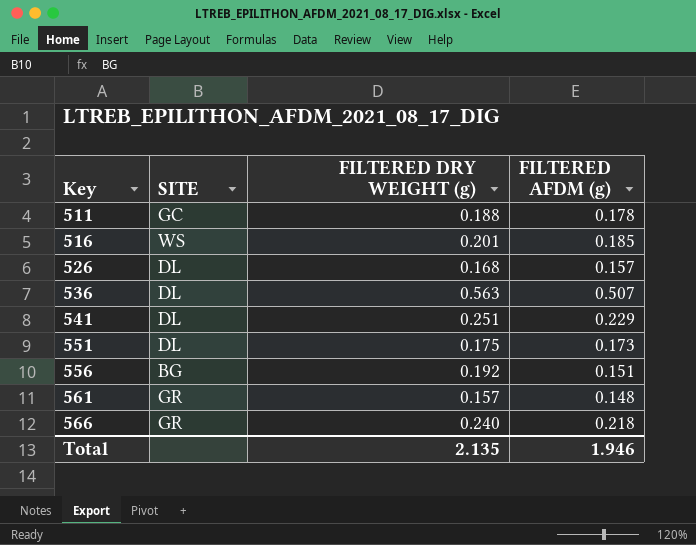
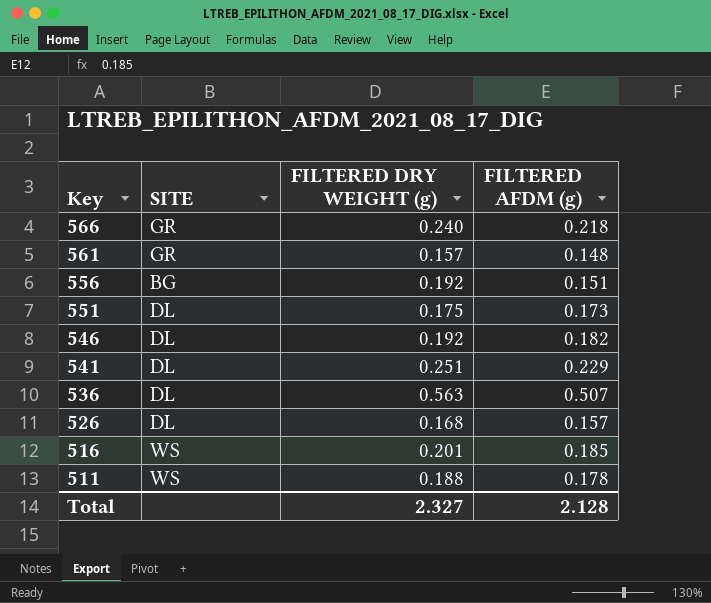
row order: Key ascending -> Key descending
row 546: none -> DL | 0.192 | 0.182
511 | SITE: GC -> WS
Total | FILTERED DRY WEIGHT (g): 2.135 -> 2.327
Total | FILTERED AFDM (g): 1.946 -> 2.128

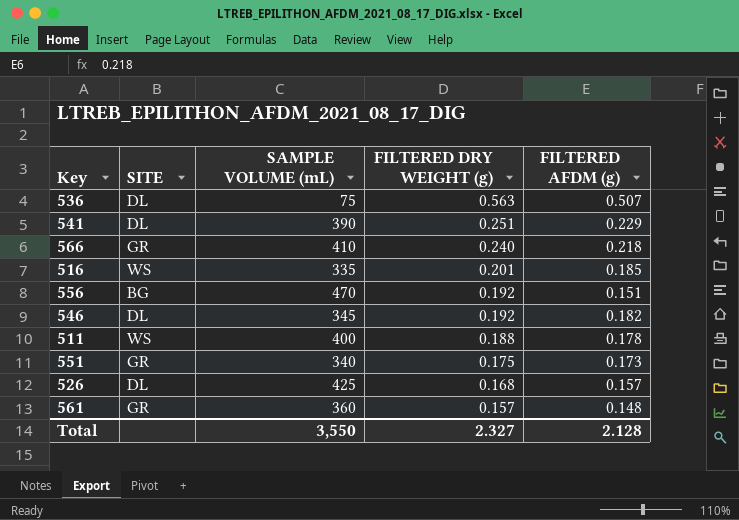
row order: Key descending -> FILTERED DRY WEIGHT (g) descending
column SAMPLE VOLUME (mL) | position: none -> 3
551 | SITE: DL -> GR

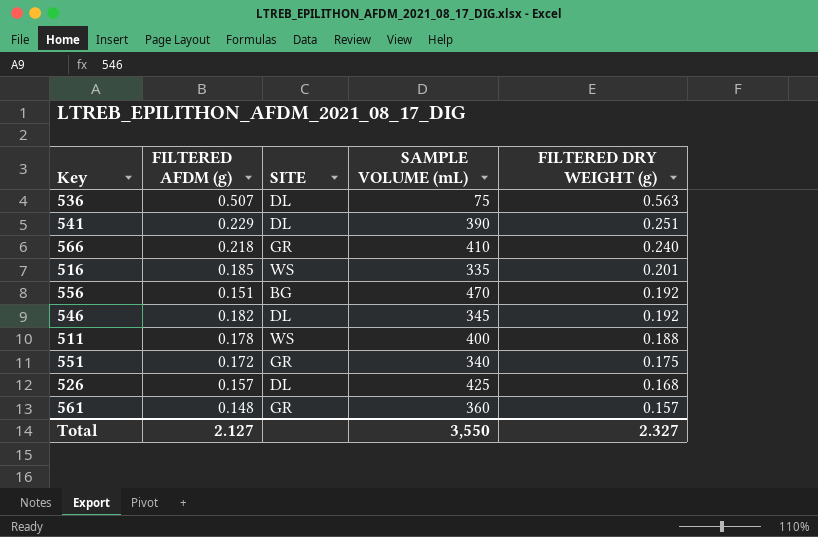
column FILTERED AFDM (g) | position: 5 -> 2
551 | FILTERED AFDM (g): 0.173 -> 0.172
Total | FILTERED AFDM (g): 2.128 -> 2.127

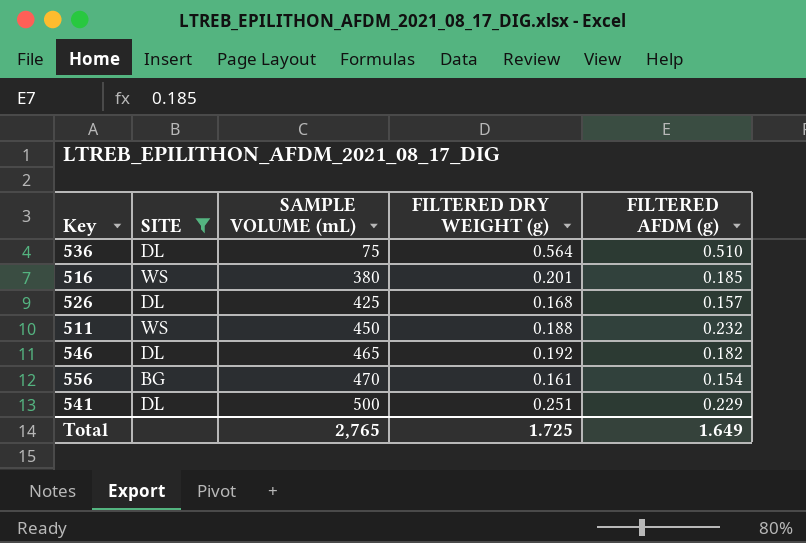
filter: none -> SITE != GR
row order: FILTERED DRY WEIGHT (g) descending -> SAMPLE VOLUME (mL) ascending
column FILTERED AFDM (g) | position: 2 -> 5
536 | FILTERED DRY WEIGHT (g): 0.563 -> 0.564
536 | FILTERED AFDM (g): 0.507 -> 0.510
516 | SAMPLE VOLUME (mL): 335 -> 380
511 | SAMPLE VOLUME (mL): 400 -> 450
511 | FILTERED AFDM (g): 0.178 -> 0.232
546 | SAMPLE VOLUME (mL): 345 -> 465
556 | FILTERED DRY WEIGHT (g): 0.192 -> 0.161
556 | FILTERED AFDM (g): 0.151 -> 0.154
541 | SAMPLE VOLUME (mL): 390 -> 500
Total | SAMPLE VOLUME (mL): 3,550 -> 2,765
Total | FILTERED DRY WEIGHT (g): 2.327 -> 1.725
Total | FILTERED AFDM (g): 2.127 -> 1.649

